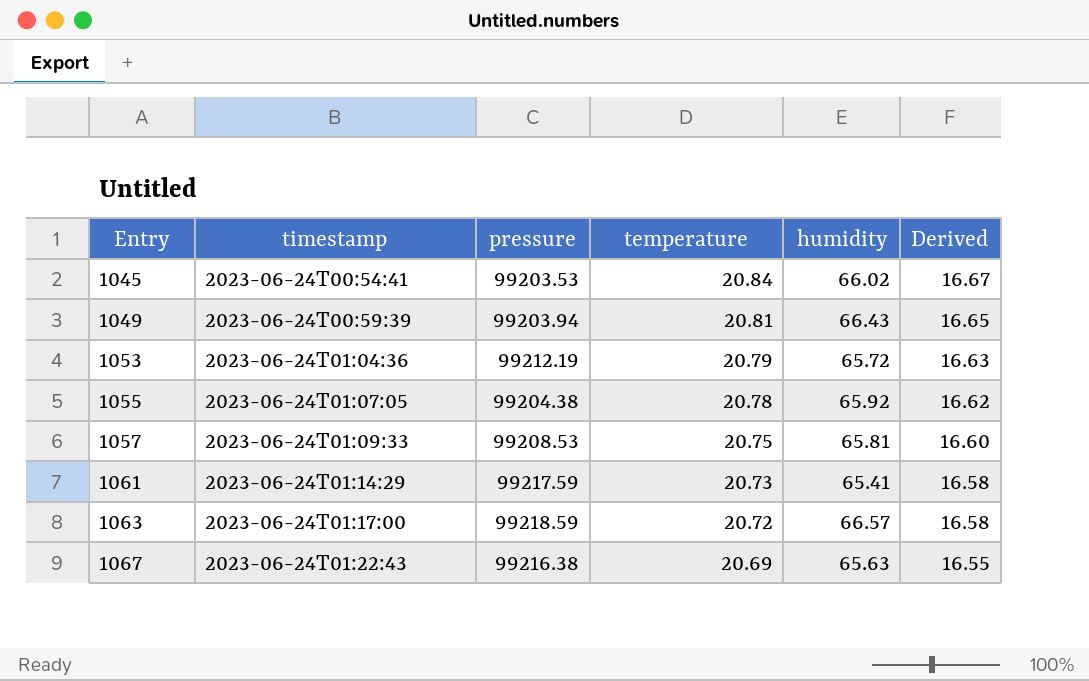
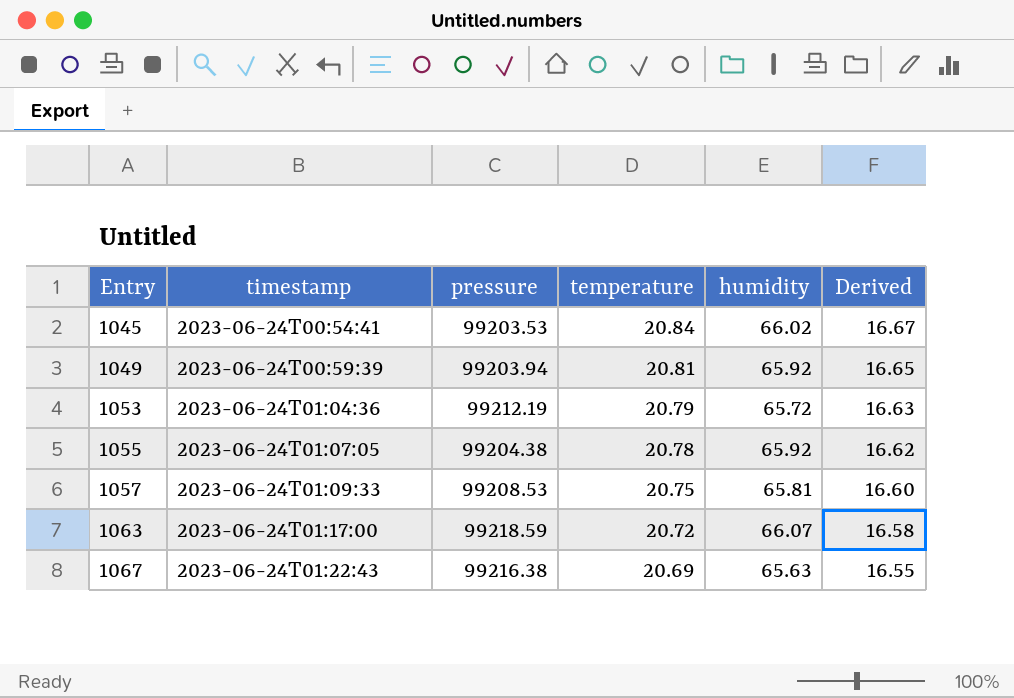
row 1061: 2023-06-24T01:14:29 | 99217.59 | 20.73 | 65.41 | 16.58 -> none
1049 | humidity: 66.43 -> 65.92
1063 | humidity: 66.57 -> 66.07

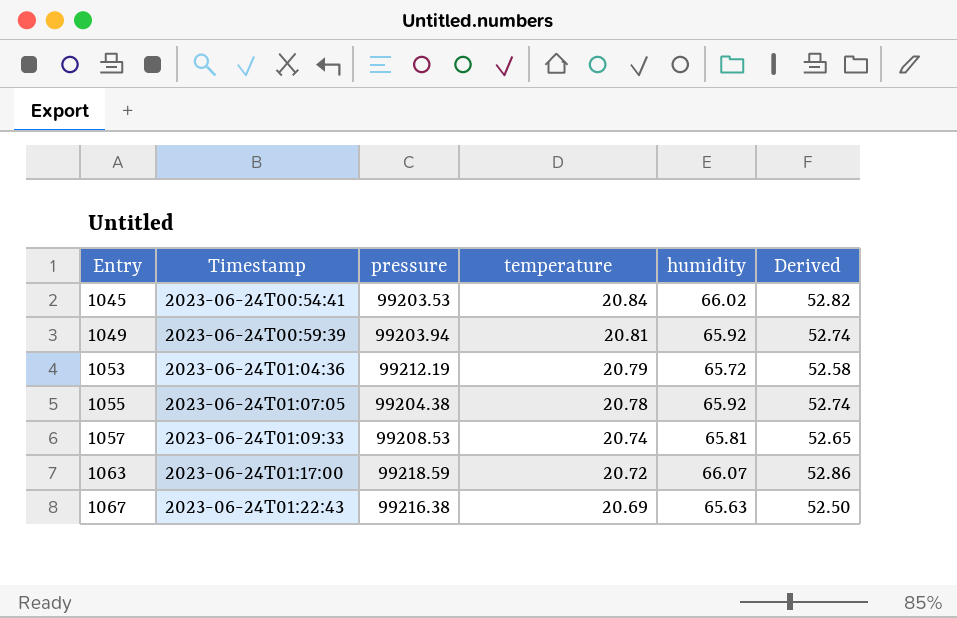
column name: timestamp -> Timestamp
column Derived | formula: [temperature] * 0.8 -> [humidity] * 0.8
1057 | temperature: 20.75 -> 20.74

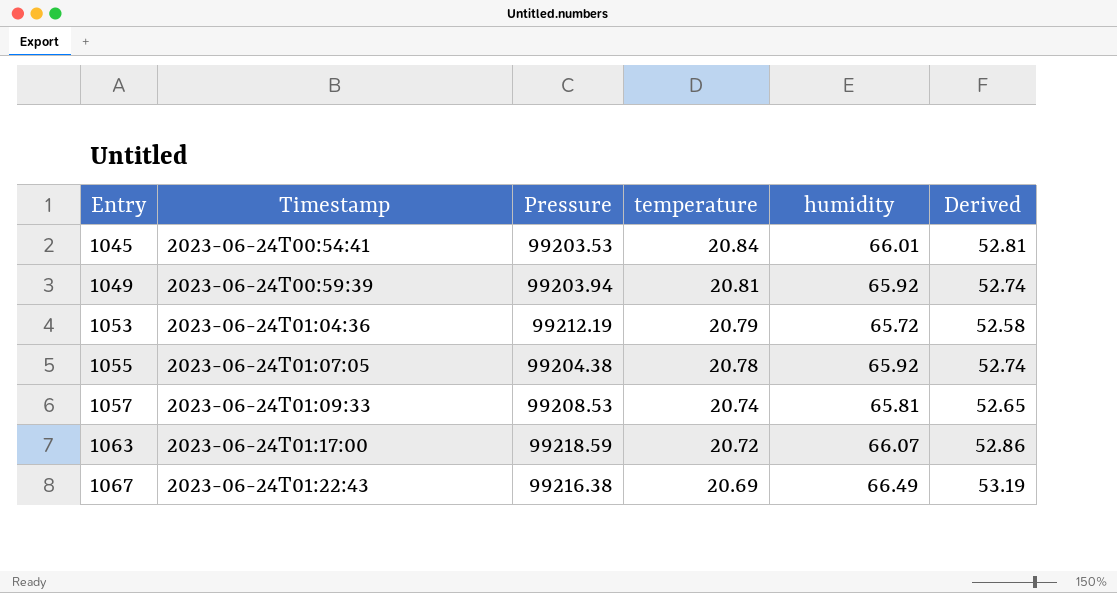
column name: pressure -> Pressure
1045 | humidity: 66.02 -> 66.01
1045 | Derived: 52.82 -> 52.81
1067 | humidity: 65.63 -> 66.49
1067 | Derived: 52.50 -> 53.19

